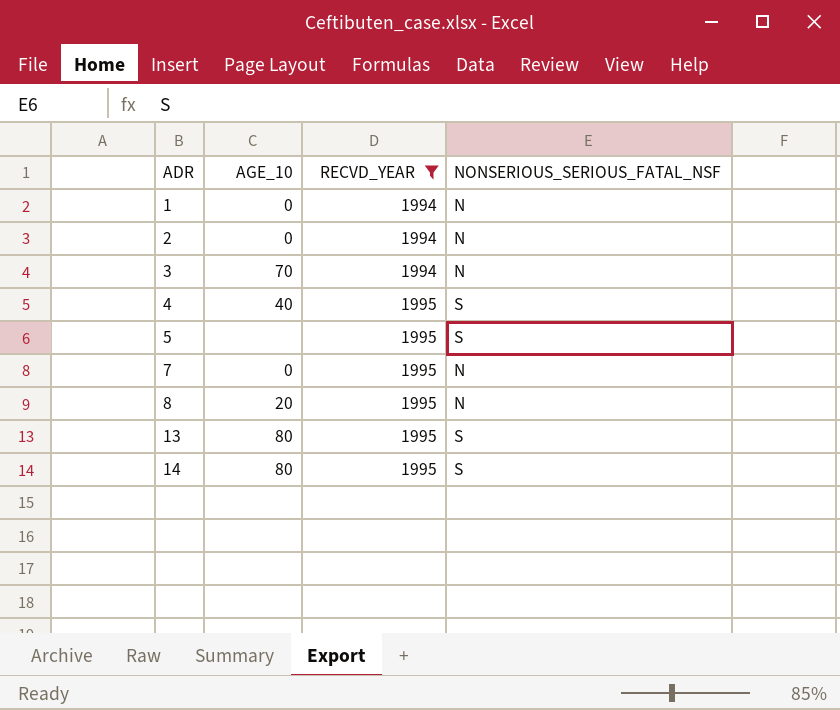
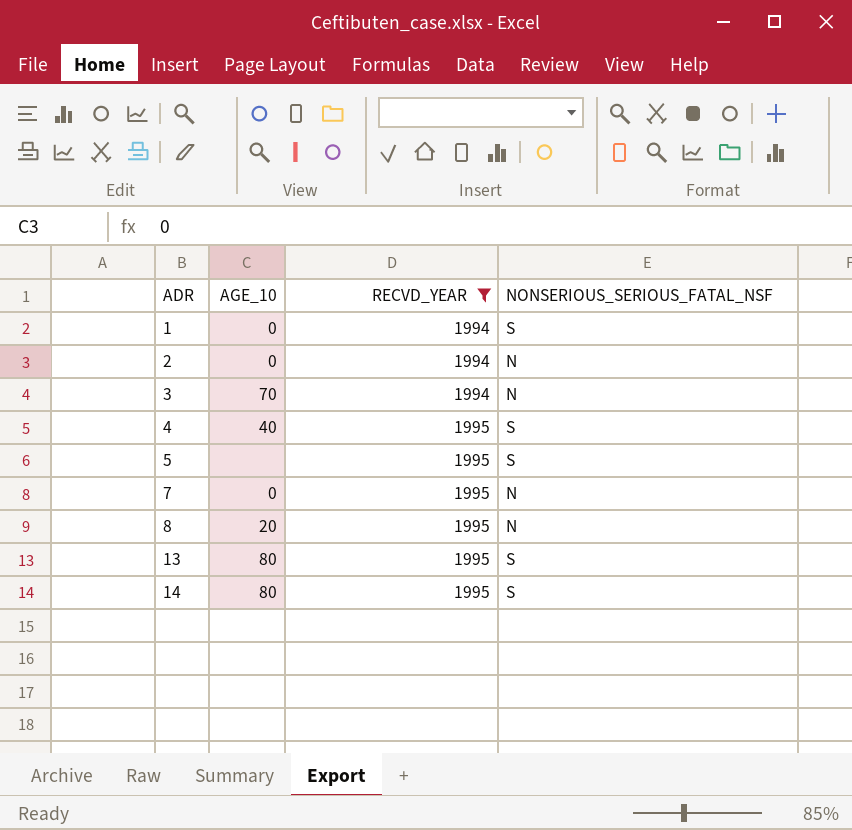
1 | NONSERIOUS_SERIOUS_FATAL_NSF: N -> S

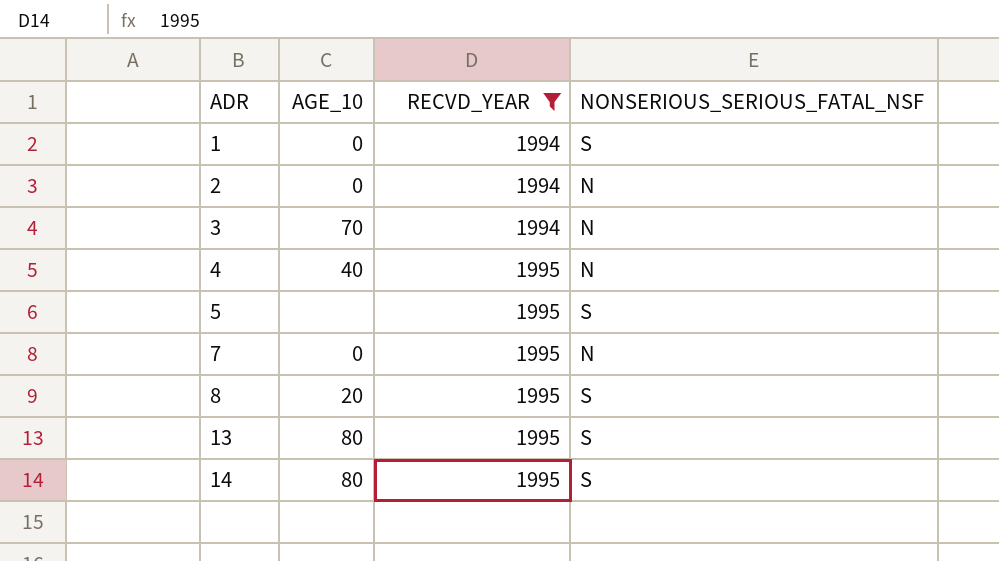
4 | NONSERIOUS_SERIOUS_FATAL_NSF: S -> N
8 | NONSERIOUS_SERIOUS_FATAL_NSF: N -> S

